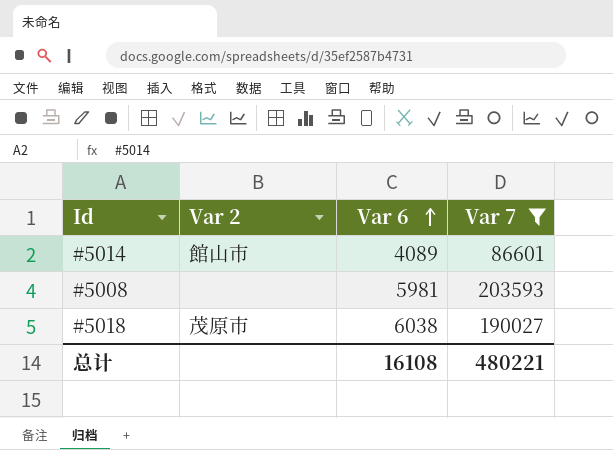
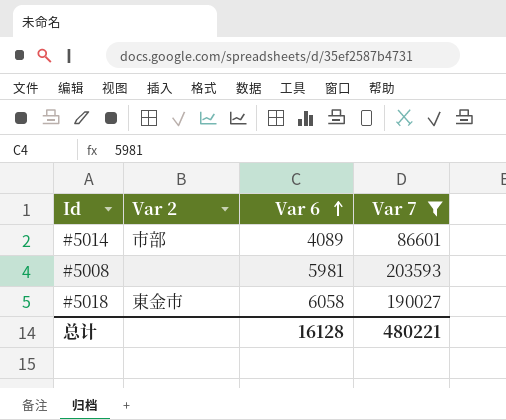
#5014 | Var 2: 館山市 -> 市部
#5018 | Var 2: 茂原市 -> 東金市
#5018 | Var 6: 6038 -> 6058
总计 | Var 6: 16108 -> 16128

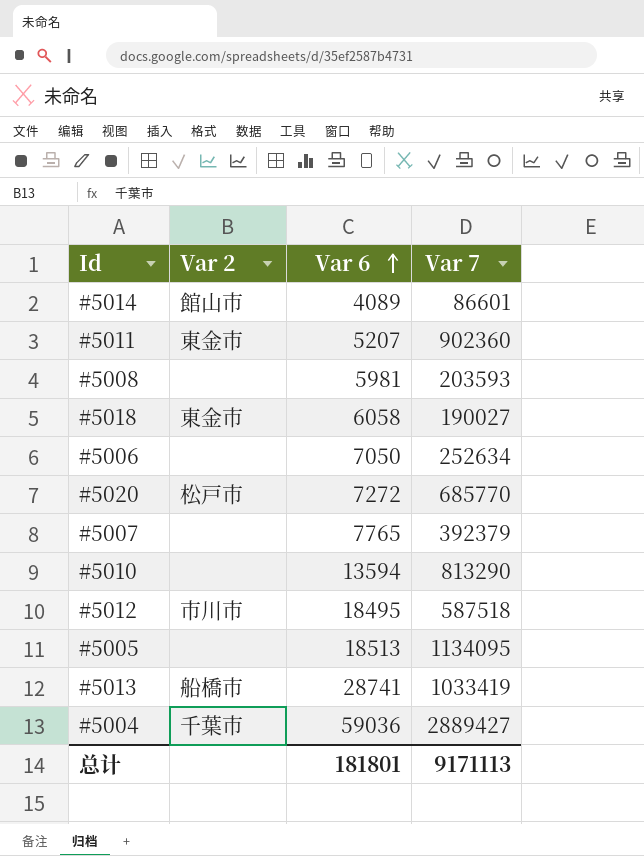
filter: Var 7 <= 203593 -> none
#5014 | Var 2: 市部 -> 館山市
总计 | Var 6: 16128 -> 181801
总计 | Var 7: 480221 -> 9171113

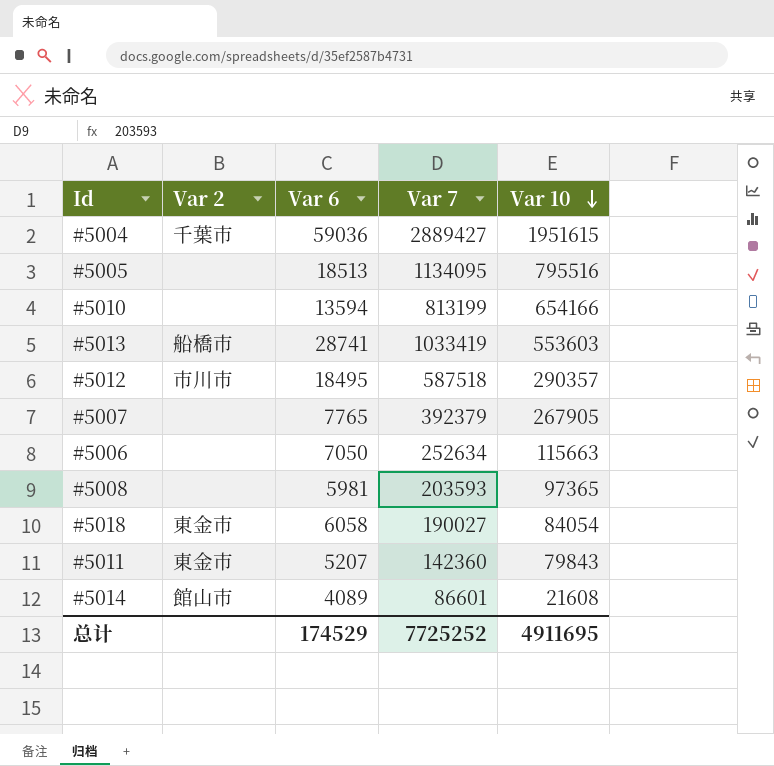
row order: Var 6 ascending -> Var 10 descending
column Var 10 | position: none -> 5
row #5020: 松戸市 | 7272 | 685770 -> none
#5010 | Var 7: 813290 -> 813199
#5011 | Var 7: 902360 -> 142360
总计 | Var 6: 181801 -> 174529
总计 | Var 7: 9171113 -> 7725252

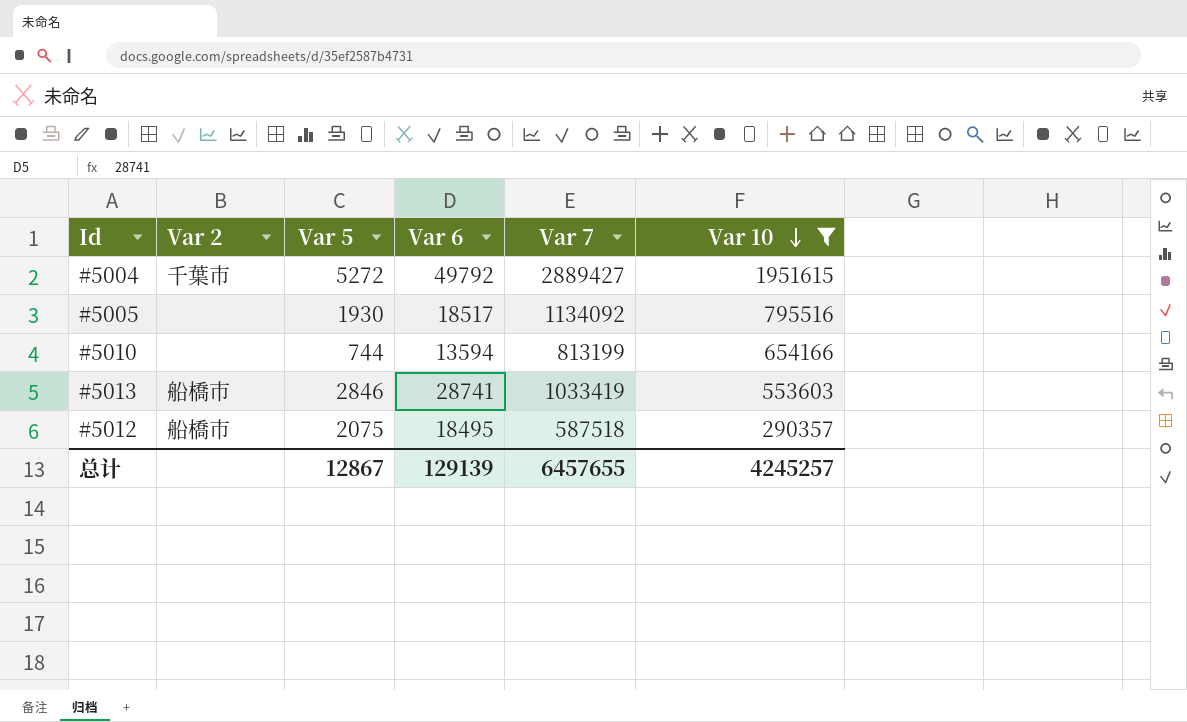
filter: none -> Var 10 >= 290357
column Var 5 | position: none -> 3
#5004 | Var 6: 59036 -> 49792
#5005 | Var 6: 18513 -> 18517
#5005 | Var 7: 1134095 -> 1134092
#5012 | Var 2: 市川市 -> 船橋市
总计 | Var 6: 174529 -> 129139
总计 | Var 7: 7725252 -> 6457655
总计 | Var 10: 4911695 -> 4245257

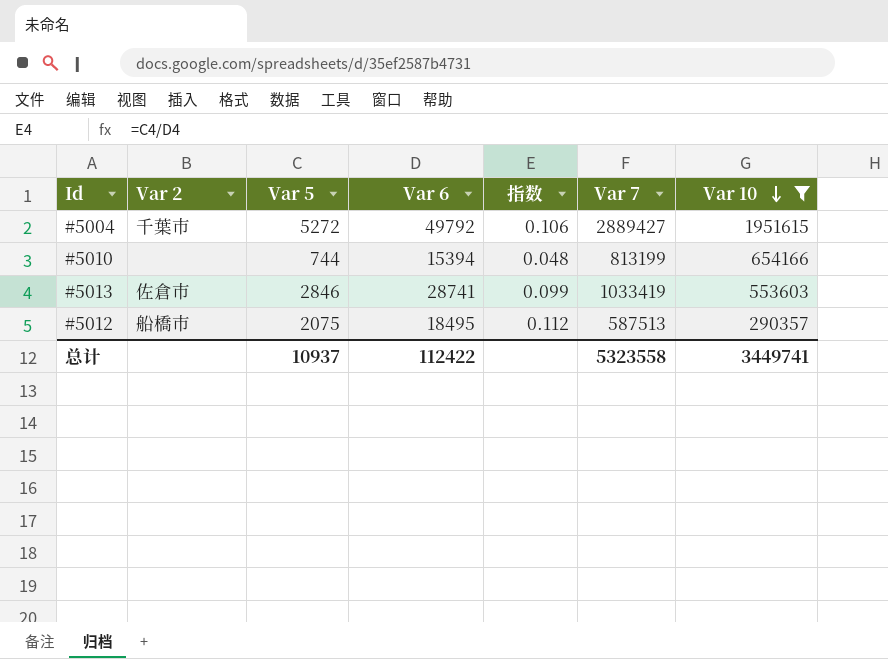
column 指数 | formula: none -> [Var 5] / [Var 6]
row #5005: none | 1930 | 18517 | 1134092 | 795516 -> none
#5010 | Var 6: 13594 -> 15394
#5013 | Var 2: 船橋市 -> 佐倉市
#5012 | Var 7: 587518 -> 587513
总计 | Var 5: 12867 -> 10937
总计 | Var 6: 129139 -> 112422
总计 | Var 7: 6457655 -> 5323558
总计 | Var 10: 4245257 -> 3449741

